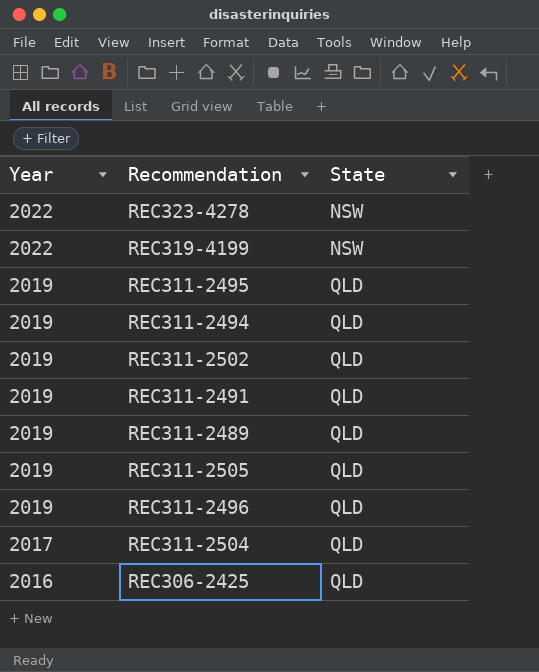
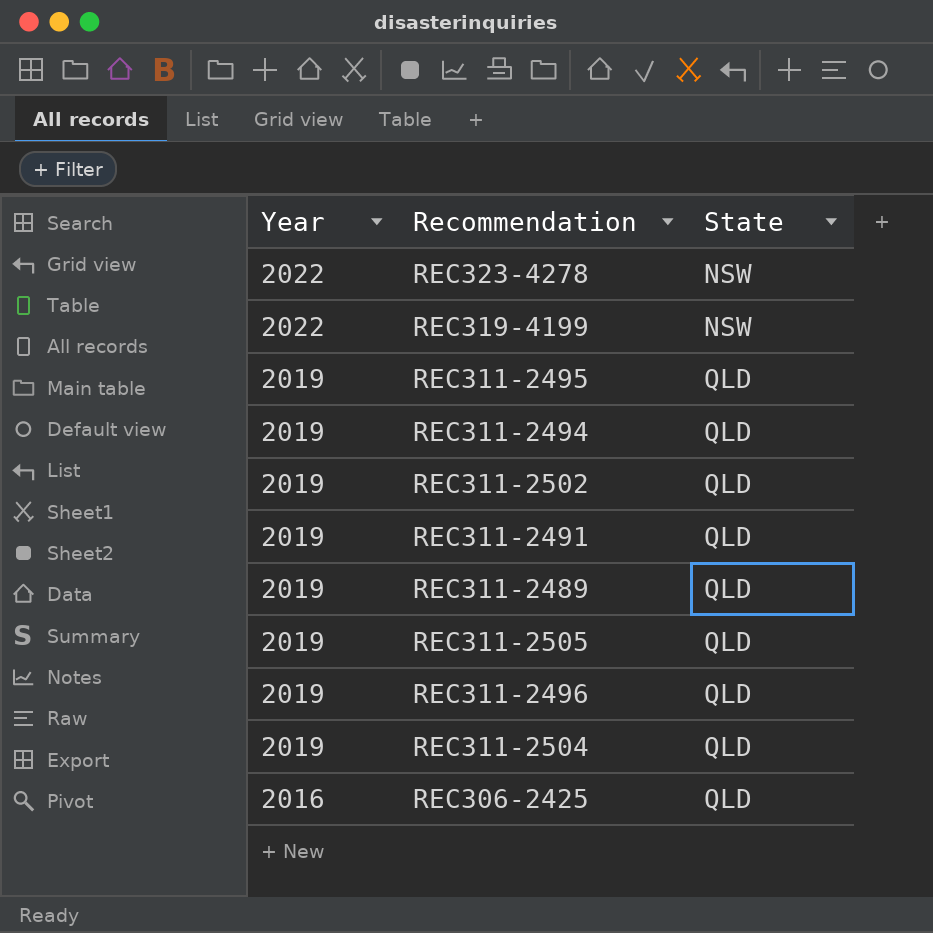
REC311-2504 | Year: 2017 -> 2019

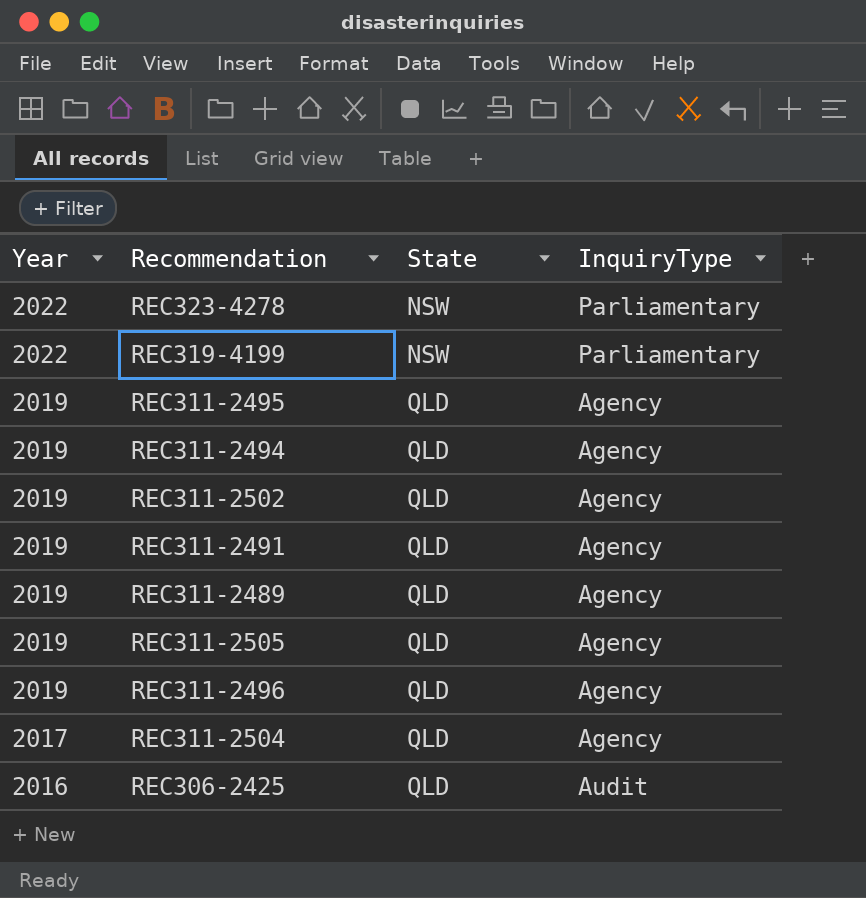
column InquiryType | position: none -> 4
REC311-2504 | Year: 2019 -> 2017

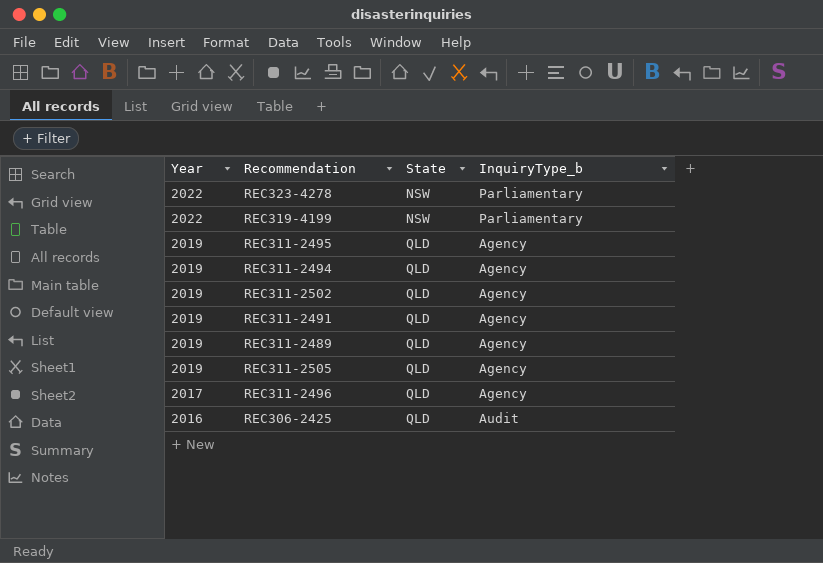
column name: InquiryType -> InquiryType_b
row REC311-2504: 2017 | QLD | Agency -> none
REC311-2496 | Year: 2019 -> 2017

